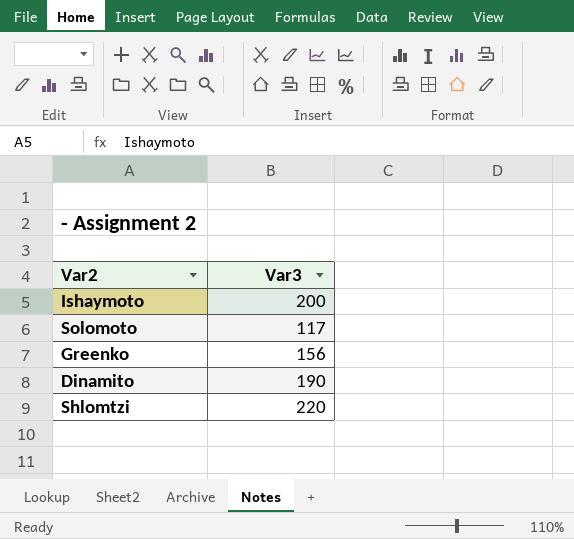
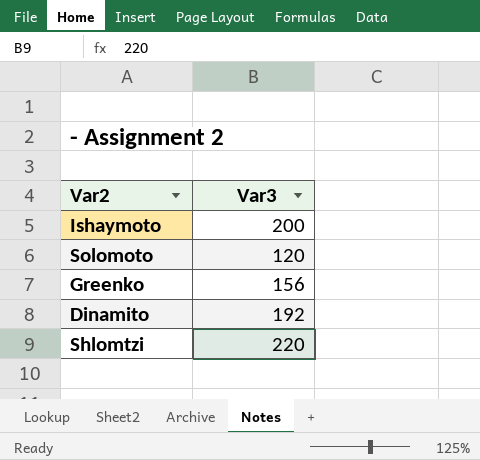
Solomoto | Var3: 117 -> 120
Dinamito | Var3: 190 -> 192

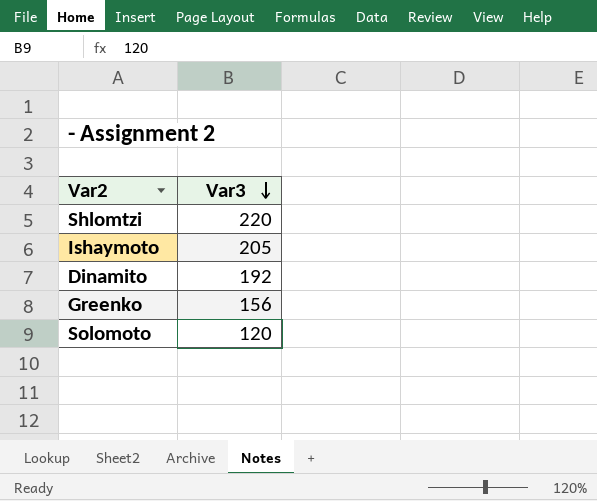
row order: none -> Var3 descending
Ishaymoto | Var3: 200 -> 205

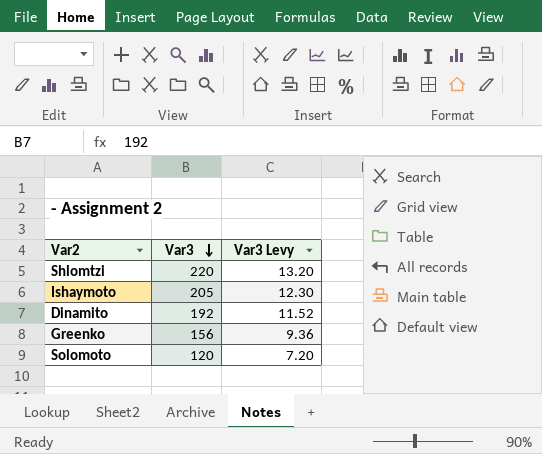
column Var3 Levy | formula: none -> [Var3] * 0.06

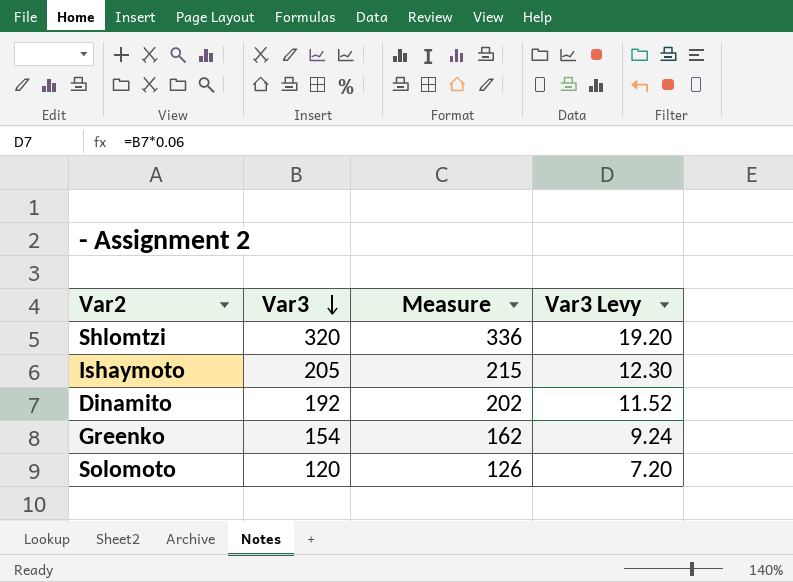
column Measure | formula: none -> [Var3] * 1.05
Shlomtzi | Var3: 220 -> 320
Shlomtzi | Var3 Levy: 13.20 -> 19.20
Greenko | Var3: 156 -> 154
Greenko | Var3 Levy: 9.36 -> 9.24

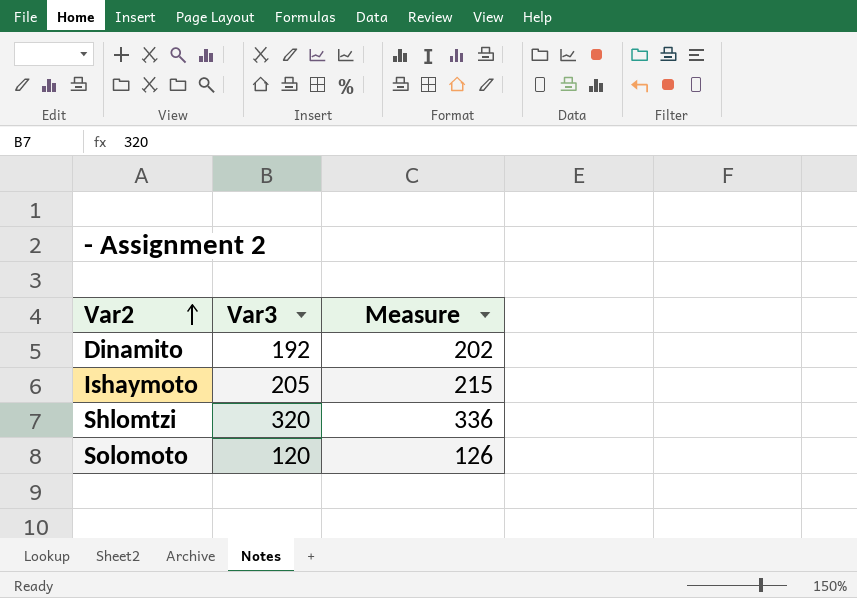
row order: Var3 descending -> Var2 ascending
column Var3 Levy | formula: [Var3] * 0.06 -> none
row Greenko: 154 | 162 | 9.24 -> none

